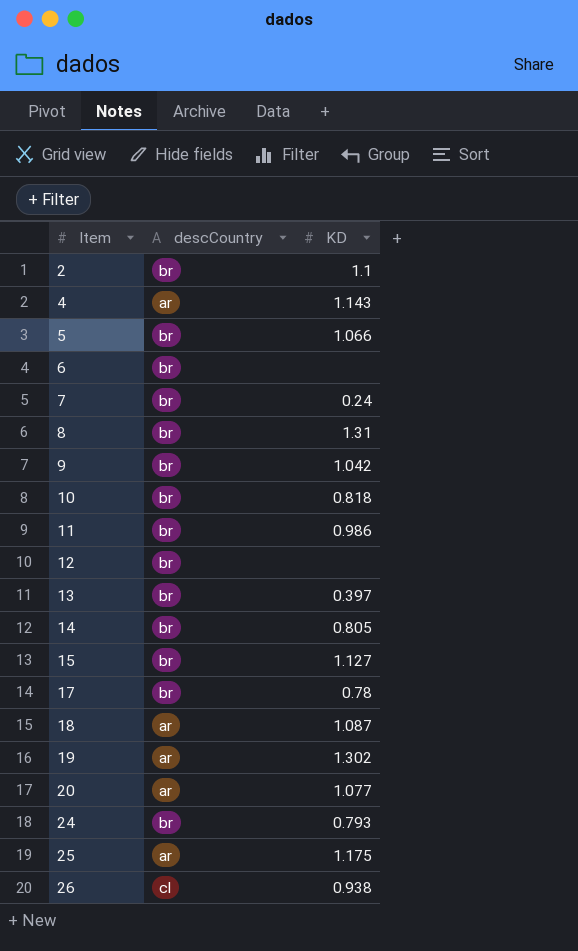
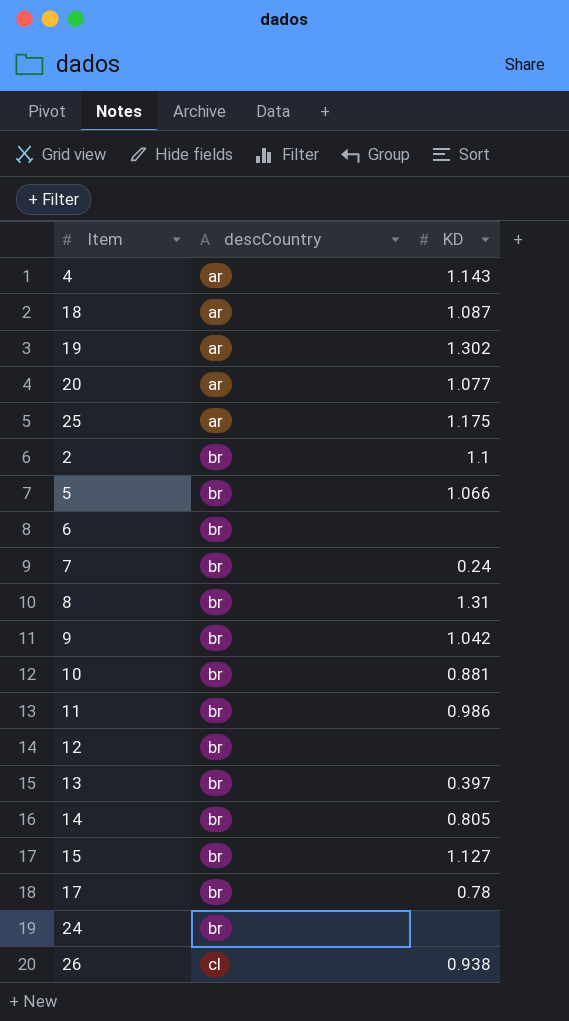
row order: Item ascending -> descCountry ascending
10 | KD: 0.818 -> 0.881
24 | KD: 0.793 -> none

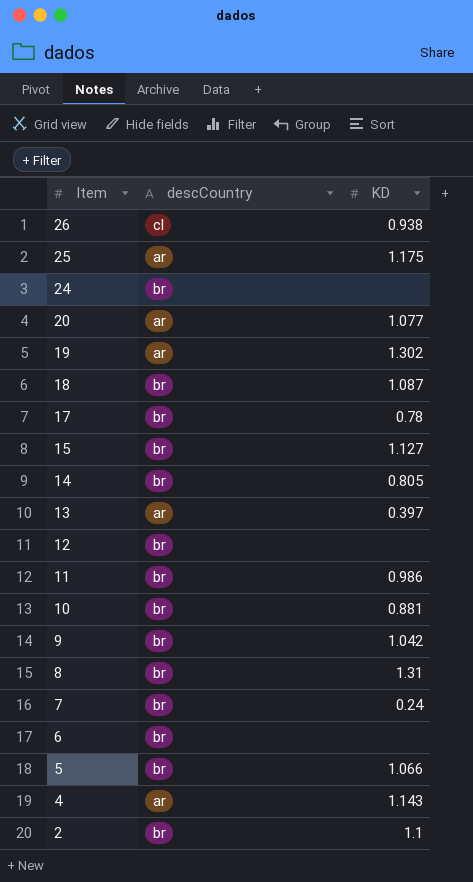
row order: descCountry ascending -> Item descending
18 | descCountry: ar -> br
13 | descCountry: br -> ar

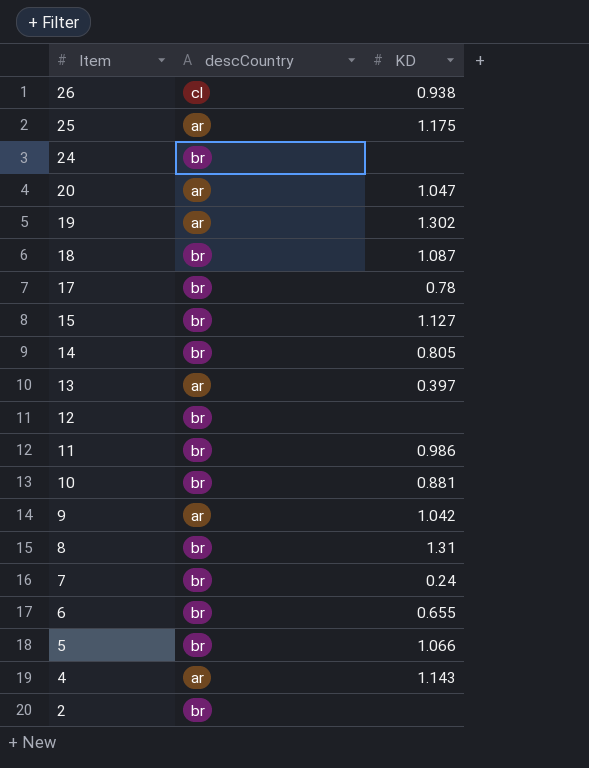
20 | KD: 1.077 -> 1.047
9 | descCountry: br -> ar
6 | KD: none -> 0.655
2 | KD: 1.1 -> none

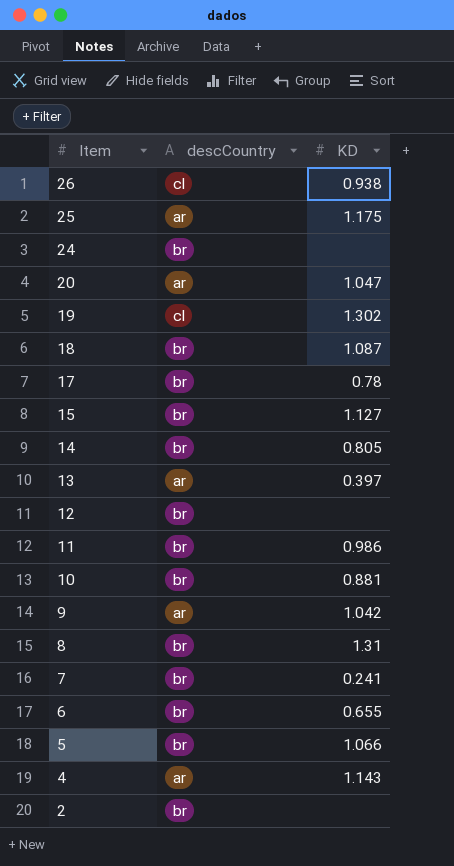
19 | descCountry: ar -> cl
7 | KD: 0.24 -> 0.241

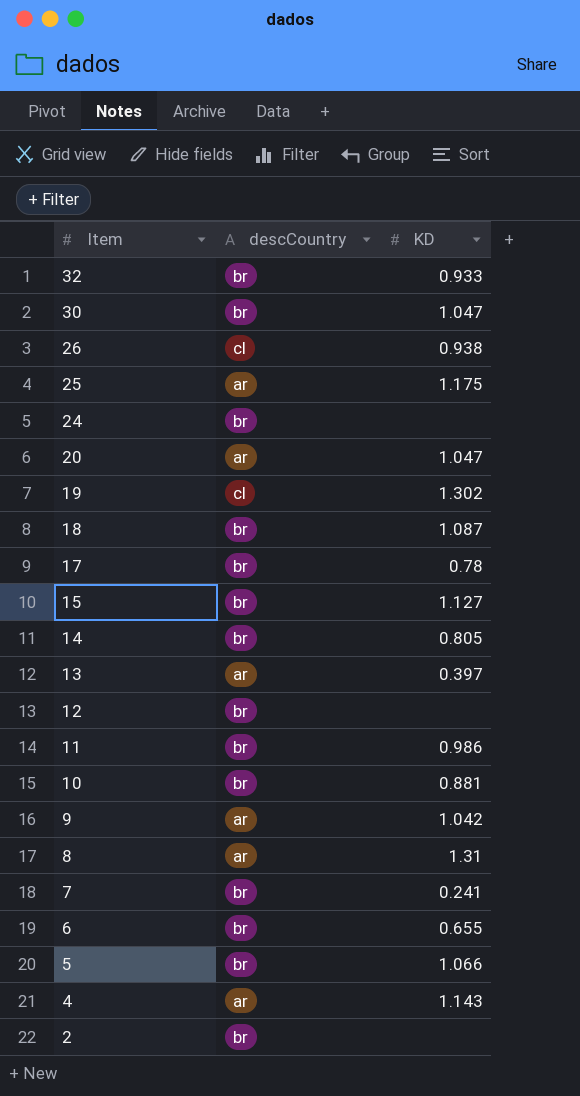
row 32: none -> br | 0.933
row 30: none -> br | 1.047
8 | descCountry: br -> ar

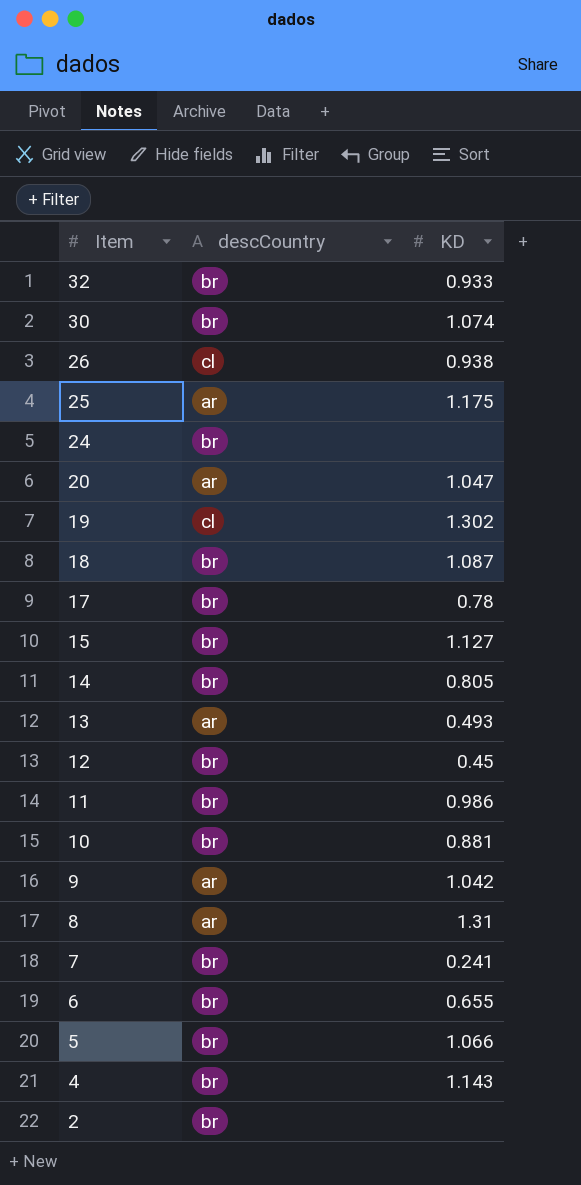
30 | KD: 1.047 -> 1.074
13 | KD: 0.397 -> 0.493
12 | KD: none -> 0.45
4 | descCountry: ar -> br

